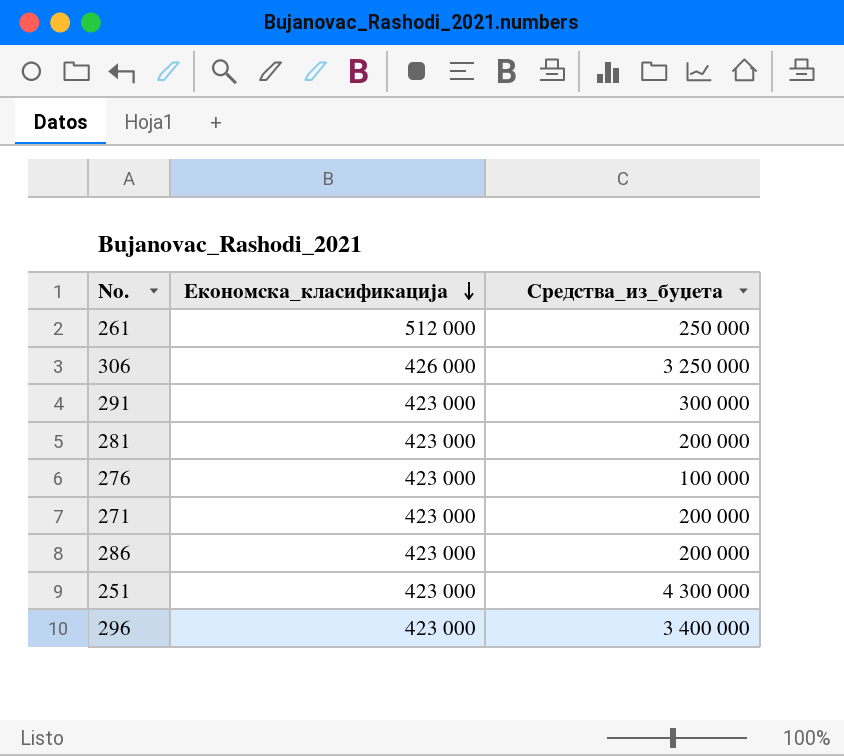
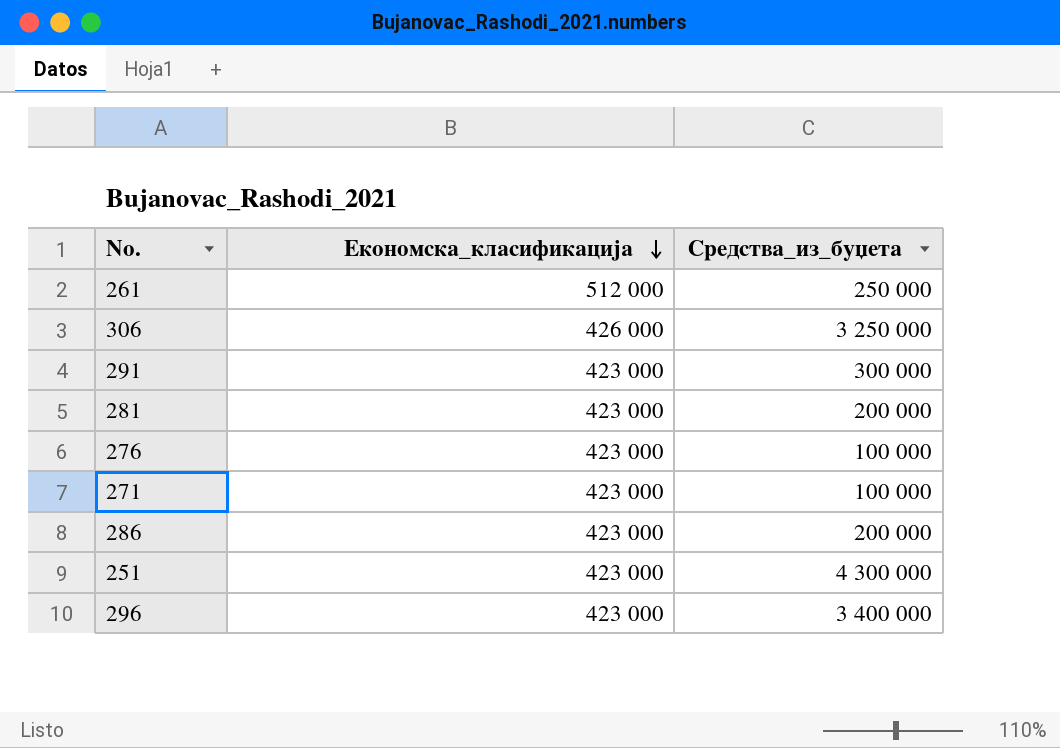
271 | Средства_из_буџета: 200 000 -> 100 000

